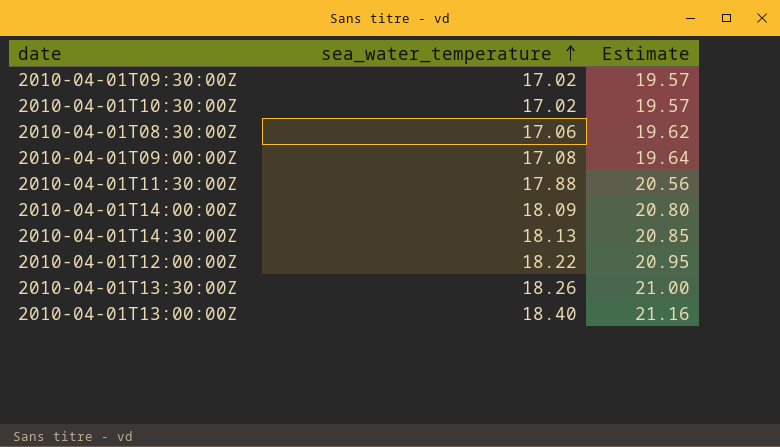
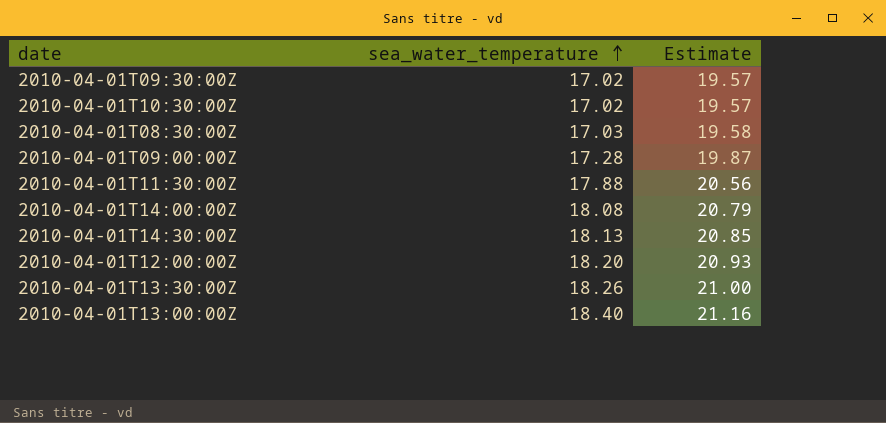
2010-04-01T08:30:00Z | sea_water_temperature: 17.06 -> 17.03
2010-04-01T08:30:00Z | Estimate: 19.62 -> 19.58
2010-04-01T09:00:00Z | sea_water_temperature: 17.08 -> 17.28
2010-04-01T09:00:00Z | Estimate: 19.64 -> 19.87
2010-04-01T14:00:00Z | sea_water_temperature: 18.09 -> 18.08
2010-04-01T14:00:00Z | Estimate: 20.80 -> 20.79
2010-04-01T12:00:00Z | sea_water_temperature: 18.22 -> 18.20
2010-04-01T12:00:00Z | Estimate: 20.95 -> 20.93

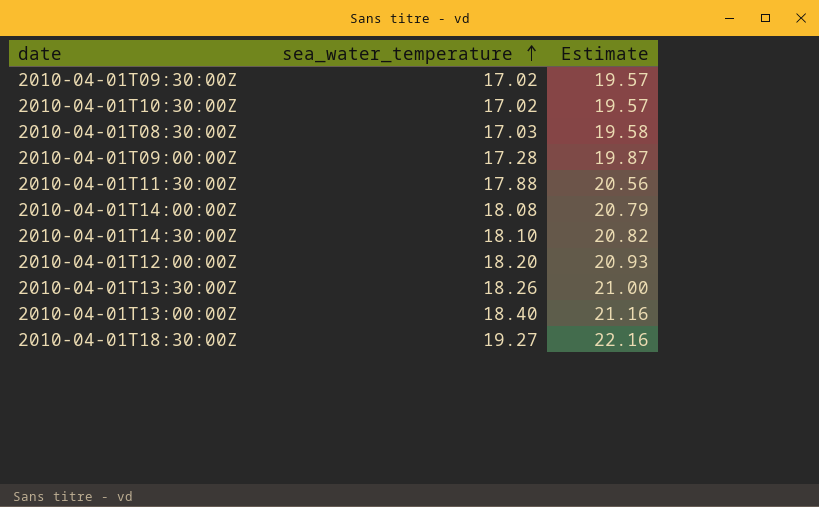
2010-04-01T14:30:00Z | sea_water_temperature: 18.13 -> 18.10
2010-04-01T14:30:00Z | Estimate: 20.85 -> 20.82
row 2010-04-01T18:30:00Z: none -> 19.27 | 22.16

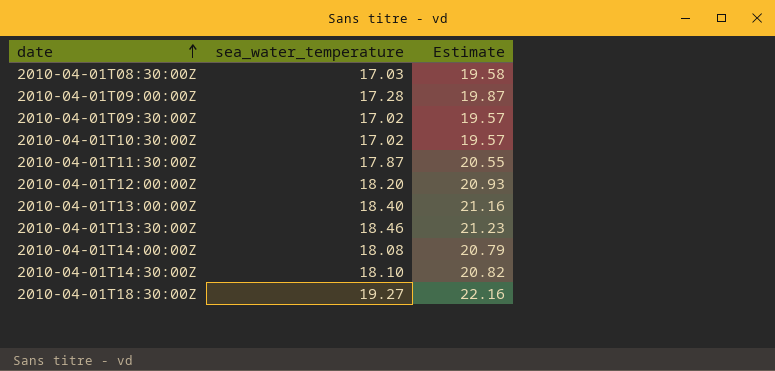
row order: sea_water_temperature ascending -> date ascending
2010-04-01T11:30:00Z | sea_water_temperature: 17.88 -> 17.87
2010-04-01T11:30:00Z | Estimate: 20.56 -> 20.55
2010-04-01T13:30:00Z | sea_water_temperature: 18.26 -> 18.46
2010-04-01T13:30:00Z | Estimate: 21.00 -> 21.23

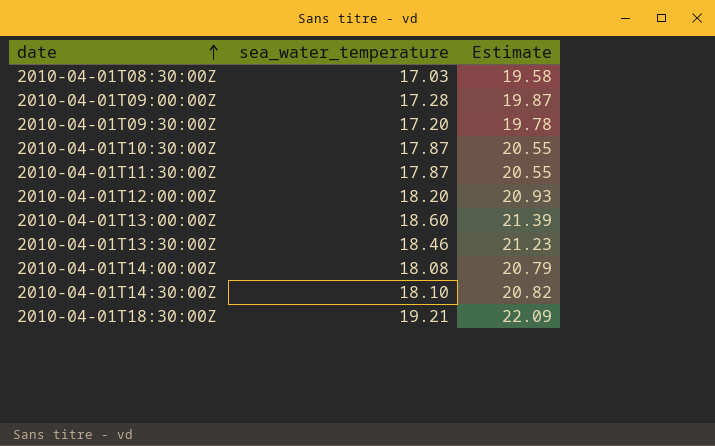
2010-04-01T09:30:00Z | sea_water_temperature: 17.02 -> 17.20
2010-04-01T09:30:00Z | Estimate: 19.57 -> 19.78
2010-04-01T10:30:00Z | sea_water_temperature: 17.02 -> 17.87
2010-04-01T10:30:00Z | Estimate: 19.57 -> 20.55
2010-04-01T13:00:00Z | sea_water_temperature: 18.40 -> 18.60
2010-04-01T13:00:00Z | Estimate: 21.16 -> 21.39
2010-04-01T18:30:00Z | sea_water_temperature: 19.27 -> 19.21
2010-04-01T18:30:00Z | Estimate: 22.16 -> 22.09

